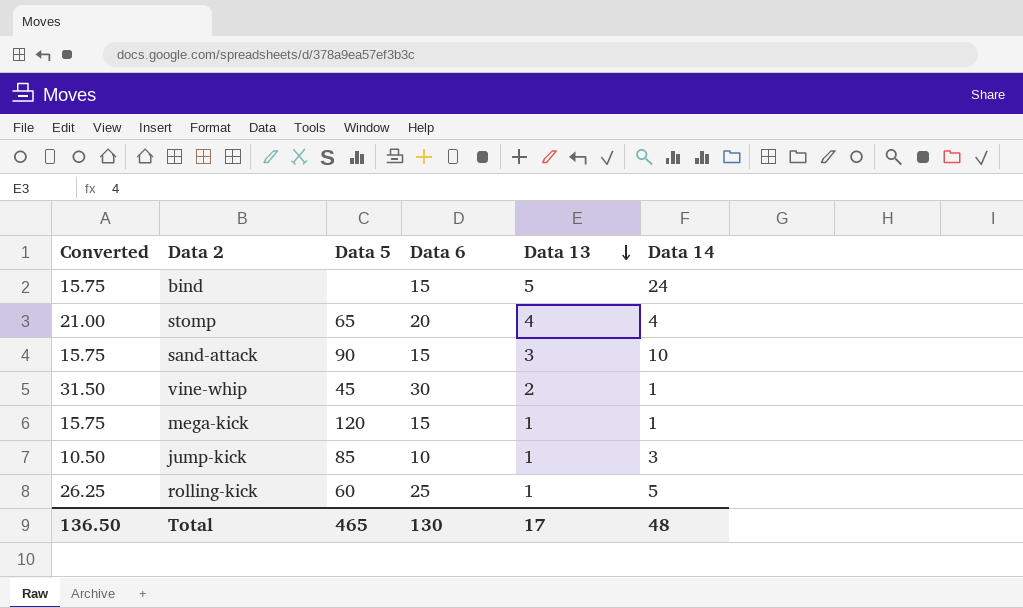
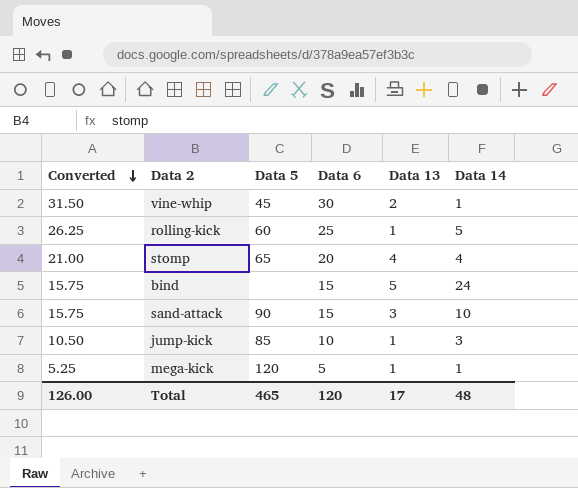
row order: Data 13 descending -> Converted descending
mega-kick | Converted: 15.75 -> 5.25
mega-kick | Data 6: 15 -> 5
Total | Converted: 136.50 -> 126.00
Total | Data 6: 130 -> 120

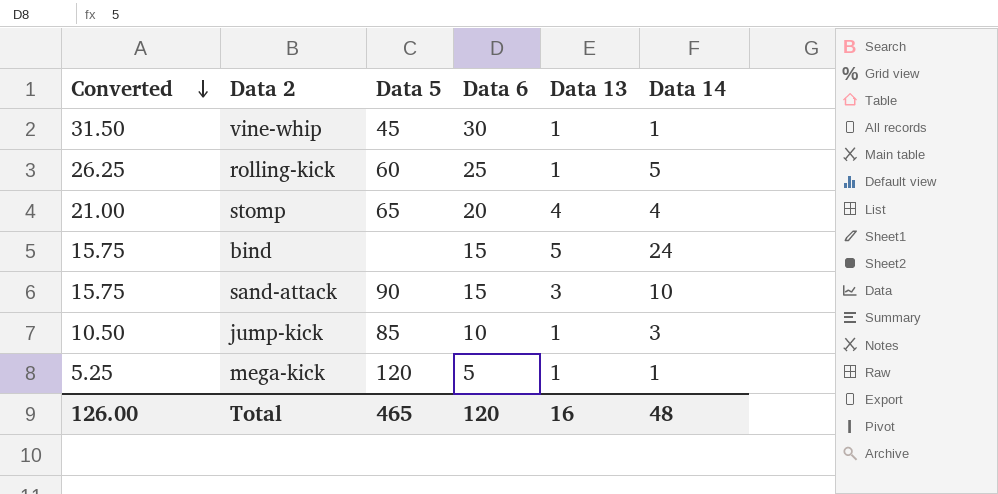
vine-whip | Data 13: 2 -> 1
Total | Data 13: 17 -> 16

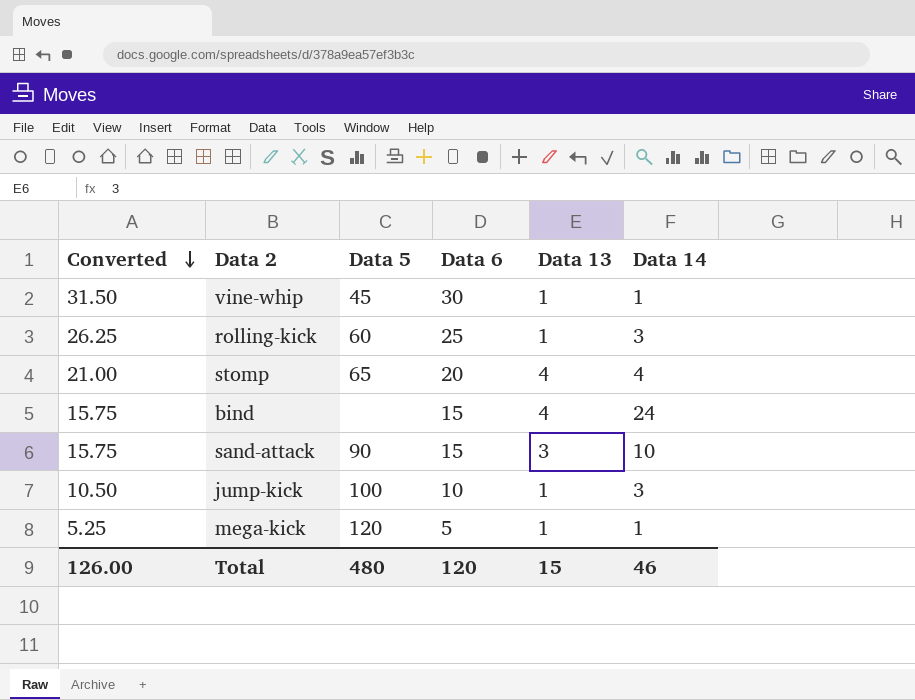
rolling-kick | Data 14: 5 -> 3
bind | Data 13: 5 -> 4
jump-kick | Data 5: 85 -> 100
Total | Data 5: 465 -> 480
Total | Data 13: 16 -> 15
Total | Data 14: 48 -> 46

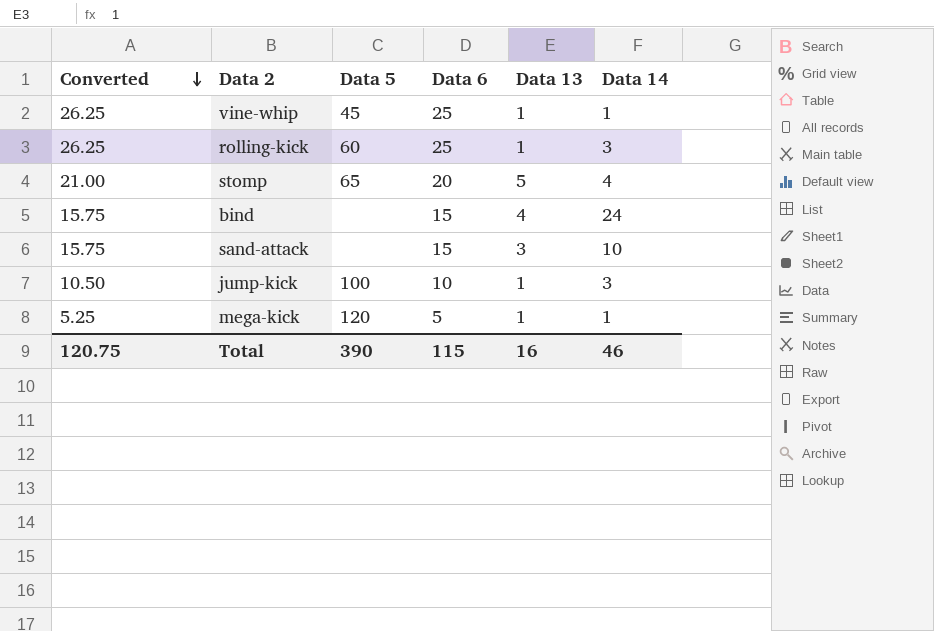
vine-whip | Converted: 31.50 -> 26.25
vine-whip | Data 6: 30 -> 25
stomp | Data 13: 4 -> 5
sand-attack | Data 5: 90 -> none
Total | Converted: 126.00 -> 120.75
Total | Data 5: 480 -> 390
Total | Data 6: 120 -> 115
Total | Data 13: 15 -> 16

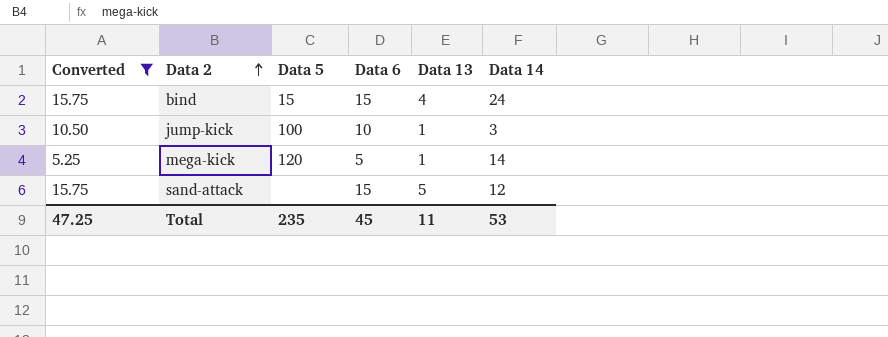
filter: none -> Converted <= 15.75
row order: Converted descending -> Data 2 ascending
bind | Data 5: none -> 15
mega-kick | Data 14: 1 -> 14
sand-attack | Data 13: 3 -> 5
sand-attack | Data 14: 10 -> 12
Total | Converted: 120.75 -> 47.25
Total | Data 5: 390 -> 235
Total | Data 6: 115 -> 45
Total | Data 13: 16 -> 11
Total | Data 14: 46 -> 53

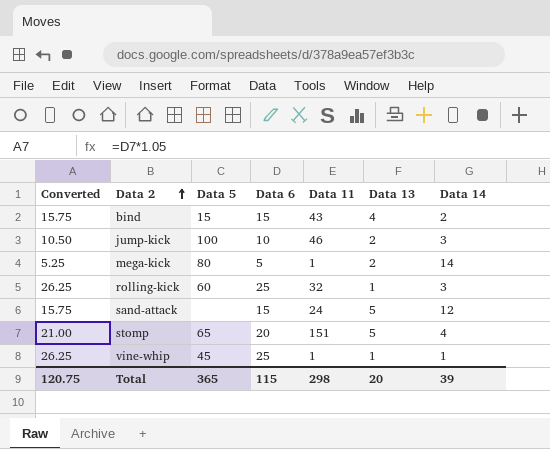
filter: Converted <= 15.75 -> none
column Data 11 | position: none -> 5
bind | Data 14: 24 -> 2
jump-kick | Data 13: 1 -> 2
mega-kick | Data 5: 120 -> 80
mega-kick | Data 13: 1 -> 2
Total | Converted: 47.25 -> 120.75
Total | Data 5: 235 -> 365
Total | Data 6: 45 -> 115
Total | Data 13: 11 -> 20
Total | Data 14: 53 -> 39

